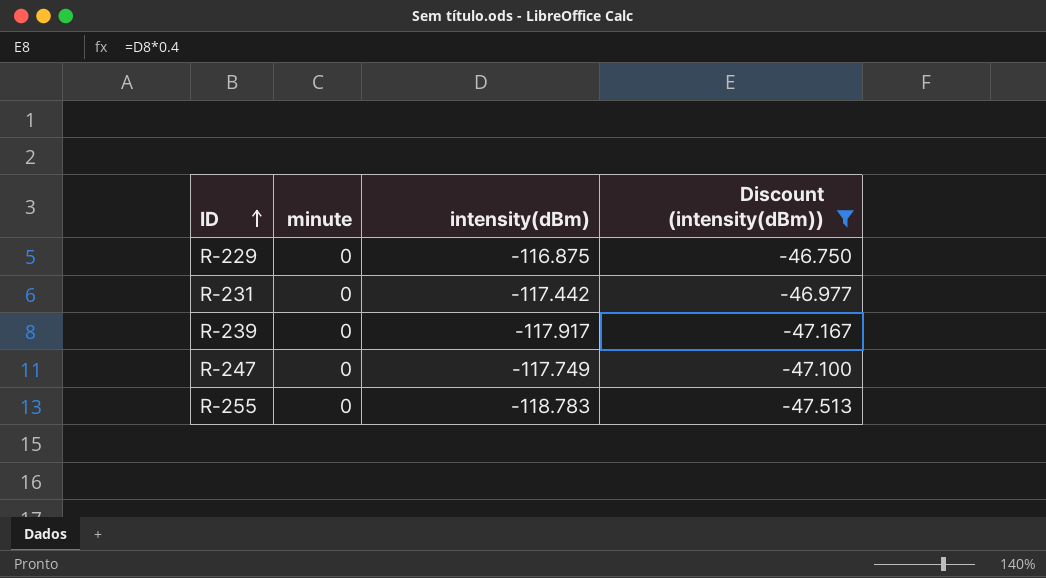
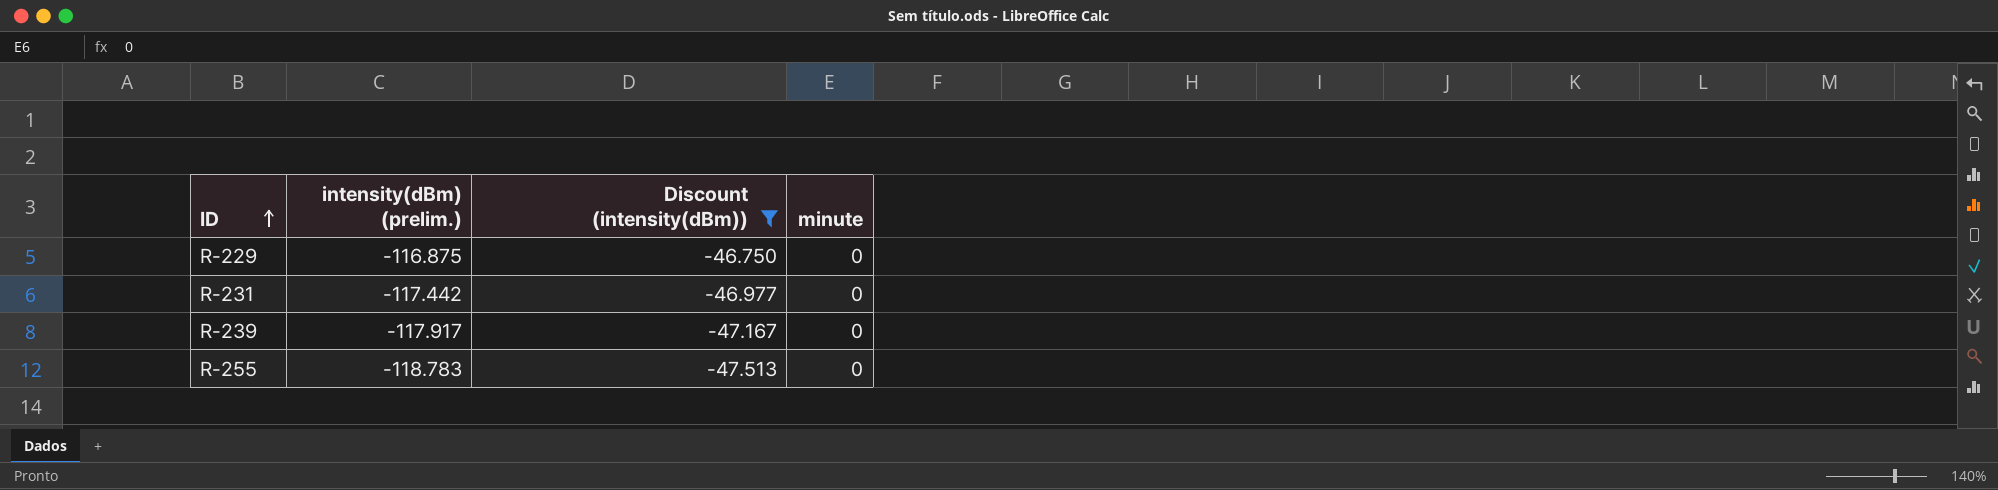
column name: intensity(dBm) -> intensity(dBm) (prelim.)
column minute | position: 2 -> 4
row R-247: 0 | -117.749 | -47.100 -> none

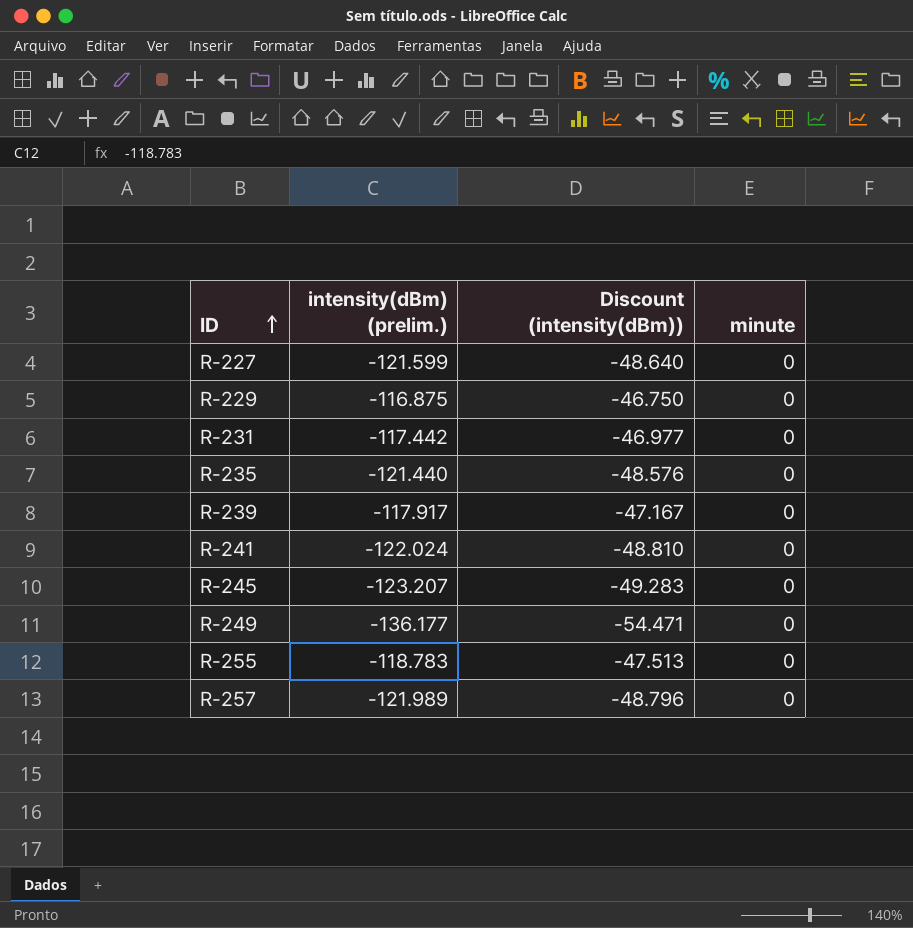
filter: Discount (intensity(dBm)) >= -47.513 -> none

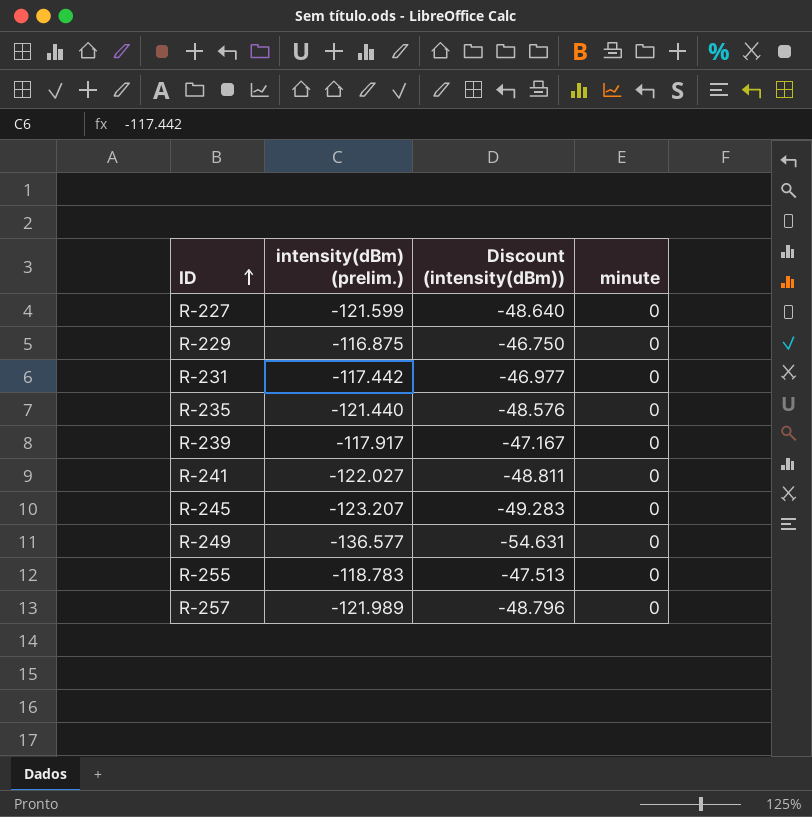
R-241 | intensity(dBm) (prelim.): -122.024 -> -122.027
R-241 | Discount (intensity(dBm)): -48.810 -> -48.811
R-249 | intensity(dBm) (prelim.): -136.177 -> -136.577
R-249 | Discount (intensity(dBm)): -54.471 -> -54.631

